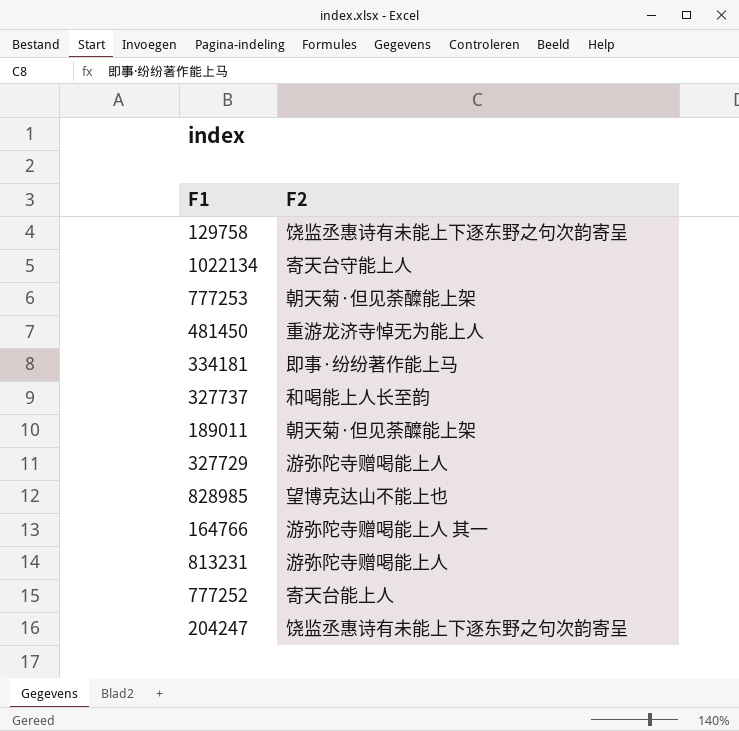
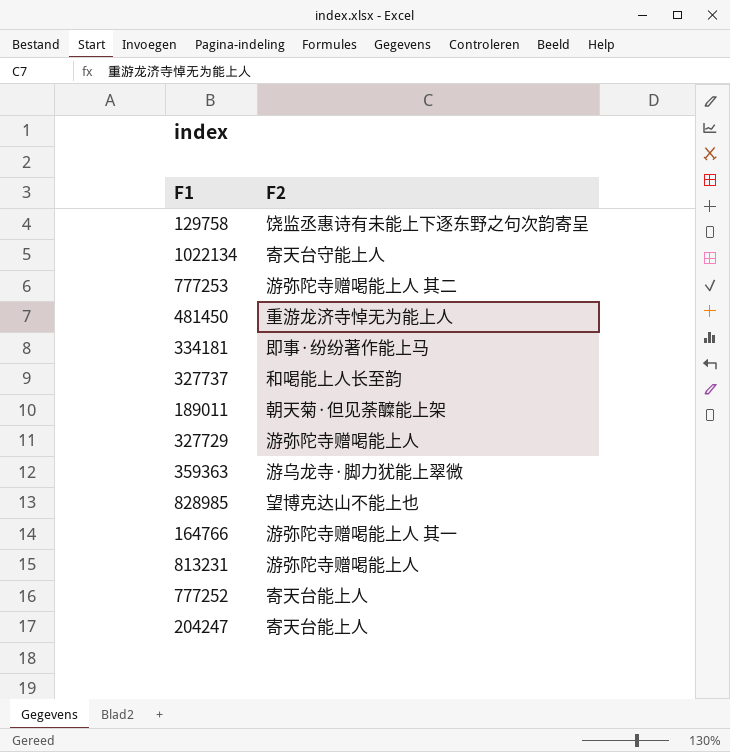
777253 | F2: 朝天菊·但见荼醾能上架 -> 游弥陀寺赠喝能上人 其二
row 359363: none -> 游乌龙寺·脚力犹能上翠微
204247 | F2: 饶监丞惠诗有未能上下逐东野之句次韵寄呈 -> 寄天台能上人

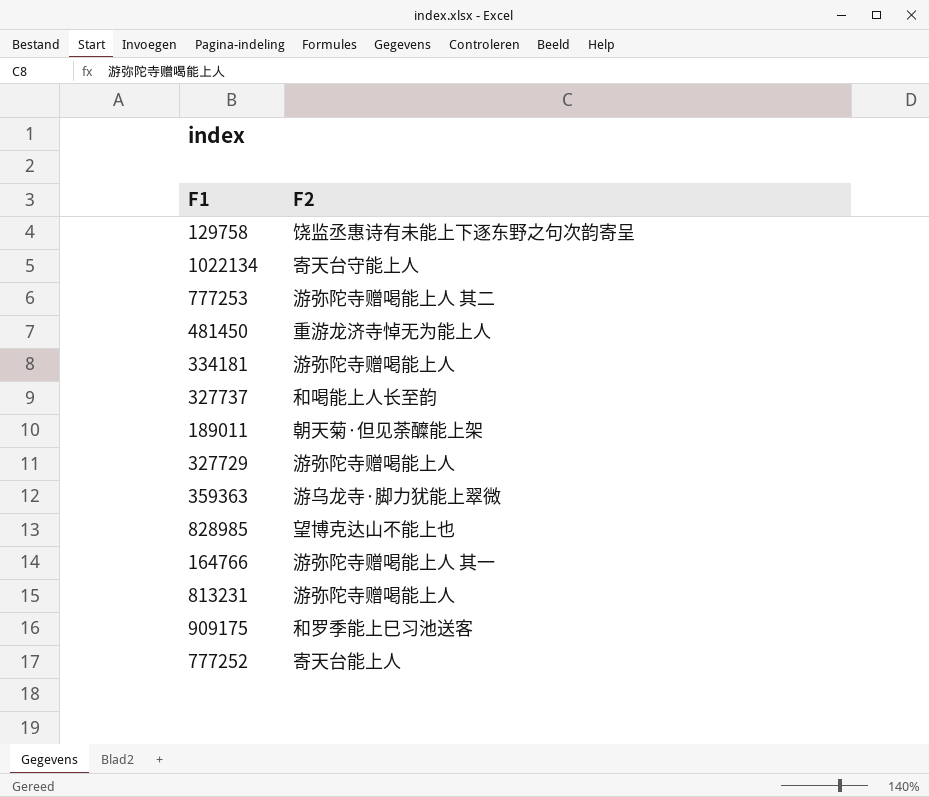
row 204247: 寄天台能上人 -> none
334181 | F2: 即事·纷纷著作能上马 -> 游弥陀寺赠喝能上人
row 909175: none -> 和罗季能上巳习池送客

